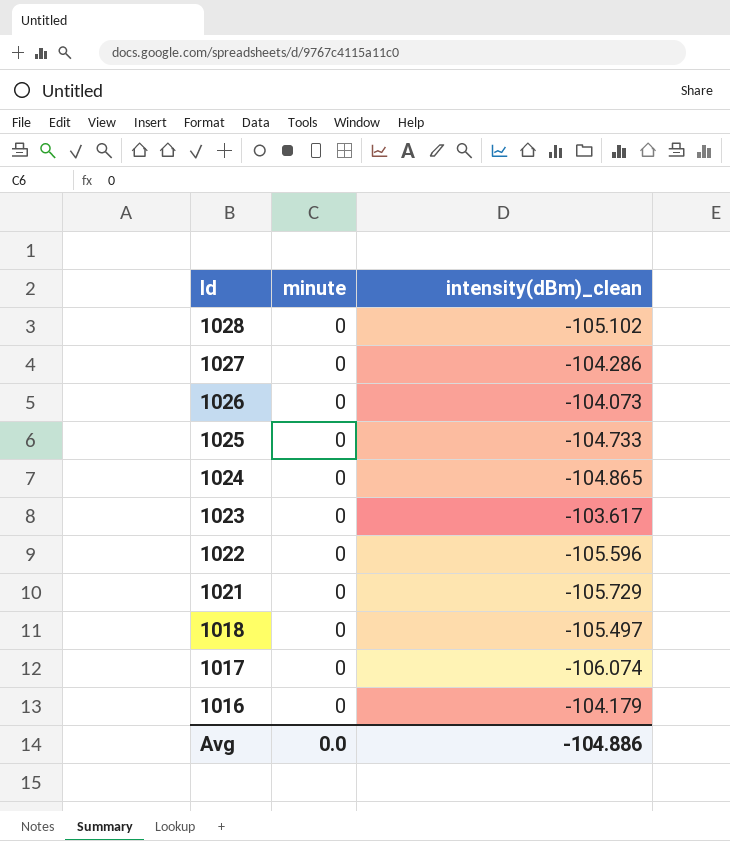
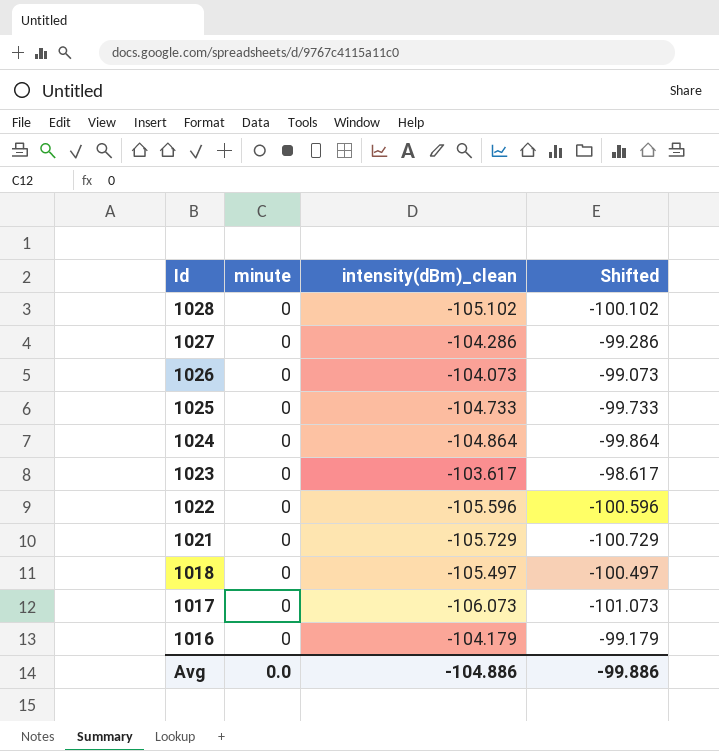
column Shifted | formula: none -> [intensity(dBm)_clean] + 5
1024 | intensity(dBm)_clean: -104.865 -> -104.864
1017 | intensity(dBm)_clean: -106.074 -> -106.073

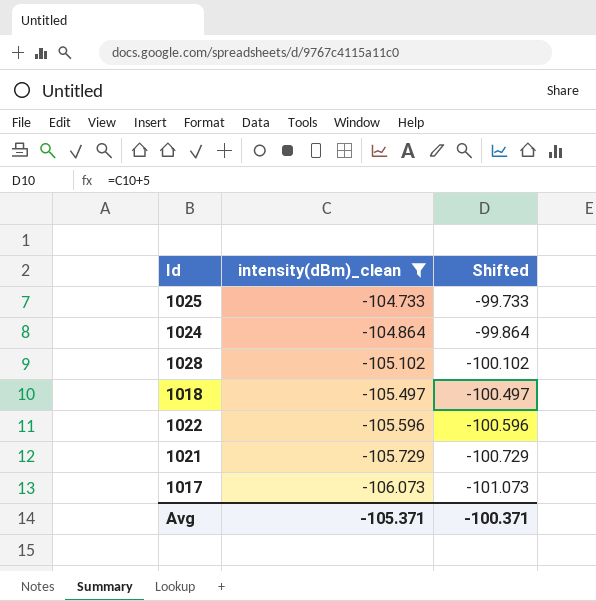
filter: none -> intensity(dBm)_clean <= -104.733
row order: Id descending -> intensity(dBm)_clean descending
column minute | position: 2 -> none
Avg | intensity(dBm)_clean: -104.886 -> -105.371
Avg | Shifted: -99.886 -> -100.371

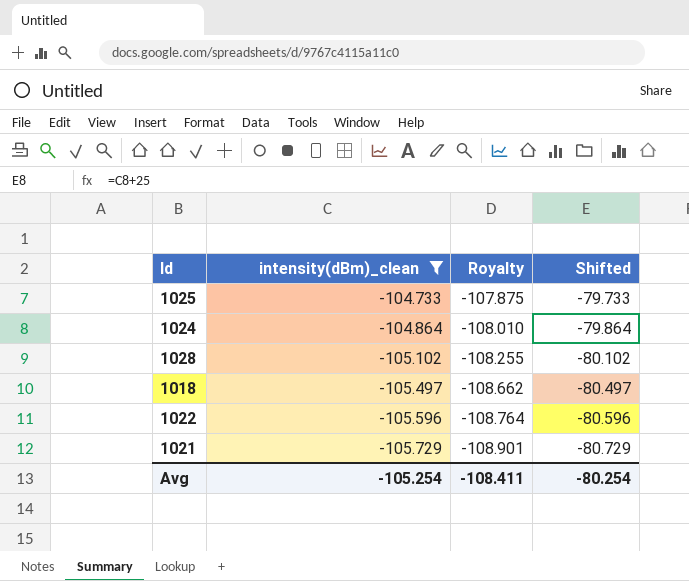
column Royalty | formula: none -> [intensity(dBm)_clean] * 1.03
column Shifted | formula: [intensity(dBm)_clean] + 5 -> [intensity(dBm)_clean] + 25
row 1017: -106.073 | -101.073 -> none
Avg | intensity(dBm)_clean: -105.371 -> -105.254
Avg | Shifted: -100.371 -> -80.254

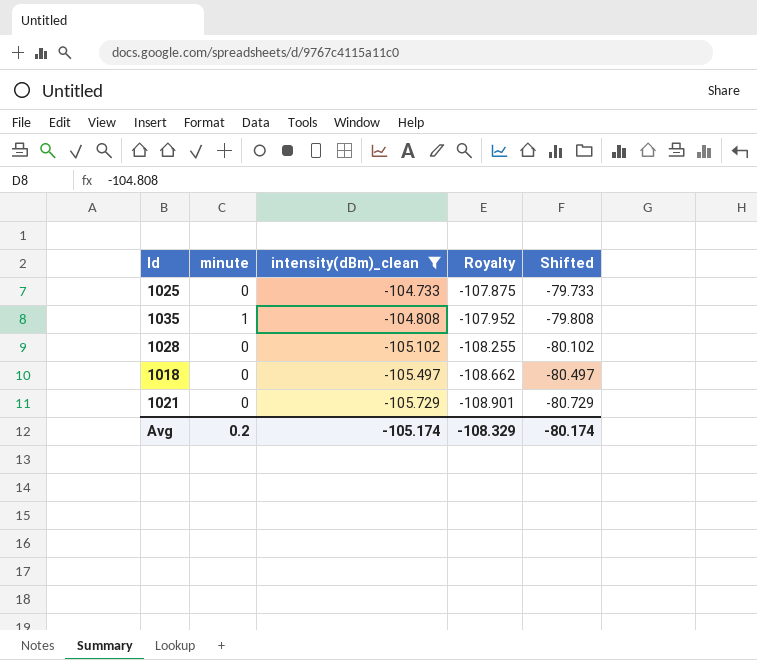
column minute | position: none -> 2
row 1024: -104.864 | -108.010 | -79.864 -> none
row 1022: -105.596 | -108.764 | -80.596 -> none
row 1035: none -> 1 | -104.808 | -107.952 | -79.808
Avg | intensity(dBm)_clean: -105.254 -> -105.174
Avg | Royalty: -108.411 -> -108.329
Avg | Shifted: -80.254 -> -80.174

